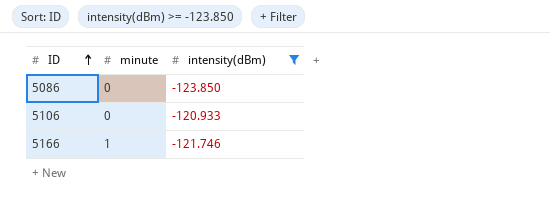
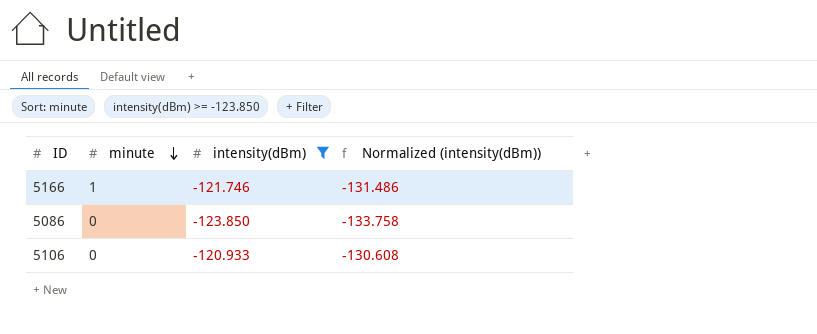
row order: ID ascending -> minute descending
column Normalized (intensity(dBm)) | formula: none -> [intensity(dBm)] * 1.08

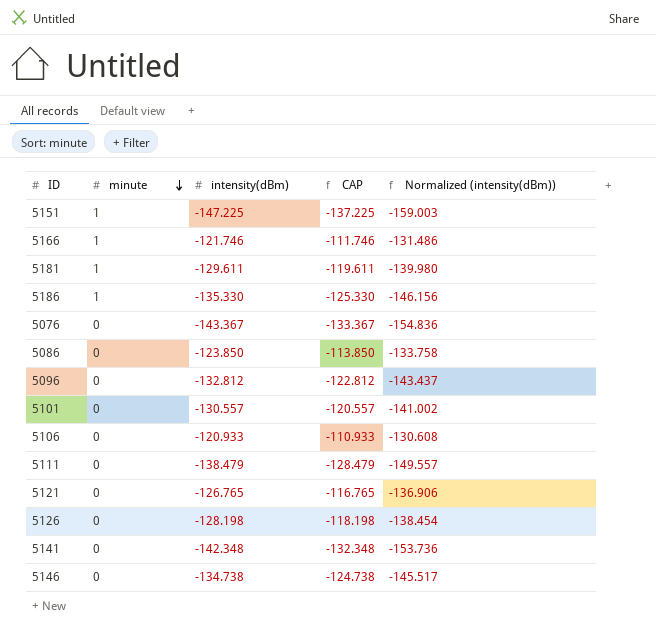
filter: intensity(dBm) >= -123.850 -> none
column CAP | formula: none -> [intensity(dBm)] + 10

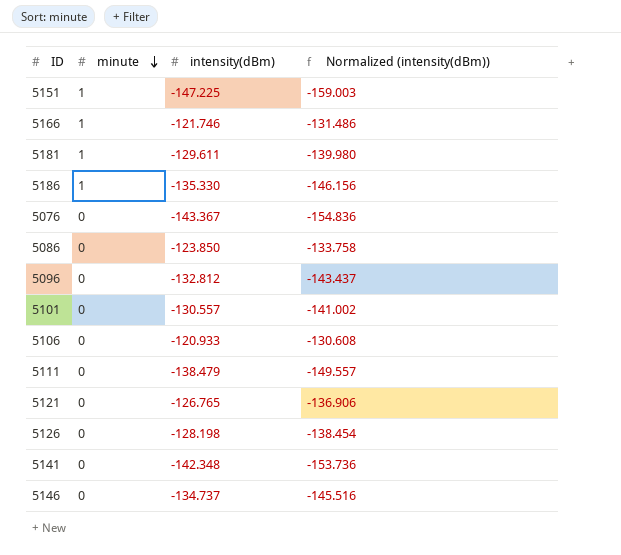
column CAP | formula: [intensity(dBm)] + 10 -> none
5146 | intensity(dBm): -134.738 -> -134.737
5146 | Normalized (intensity(dBm)): -145.517 -> -145.516

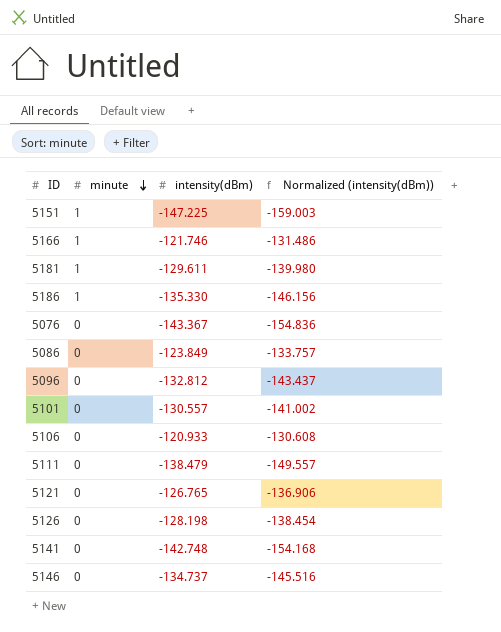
5086 | intensity(dBm): -123.850 -> -123.849
5086 | Normalized (intensity(dBm)): -133.758 -> -133.757
5141 | intensity(dBm): -142.348 -> -142.748
5141 | Normalized (intensity(dBm)): -153.736 -> -154.168

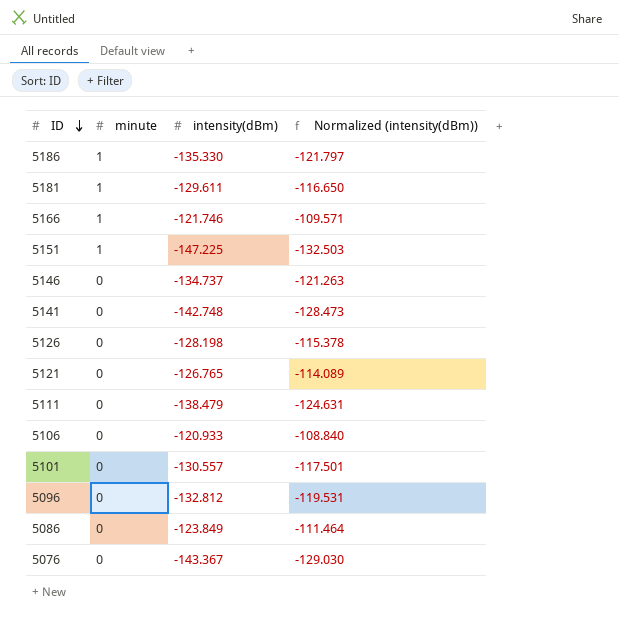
row order: minute descending -> ID descending
column Normalized (intensity(dBm)) | formula: [intensity(dBm)] * 1.08 -> [intensity(dBm)] * 0.9

